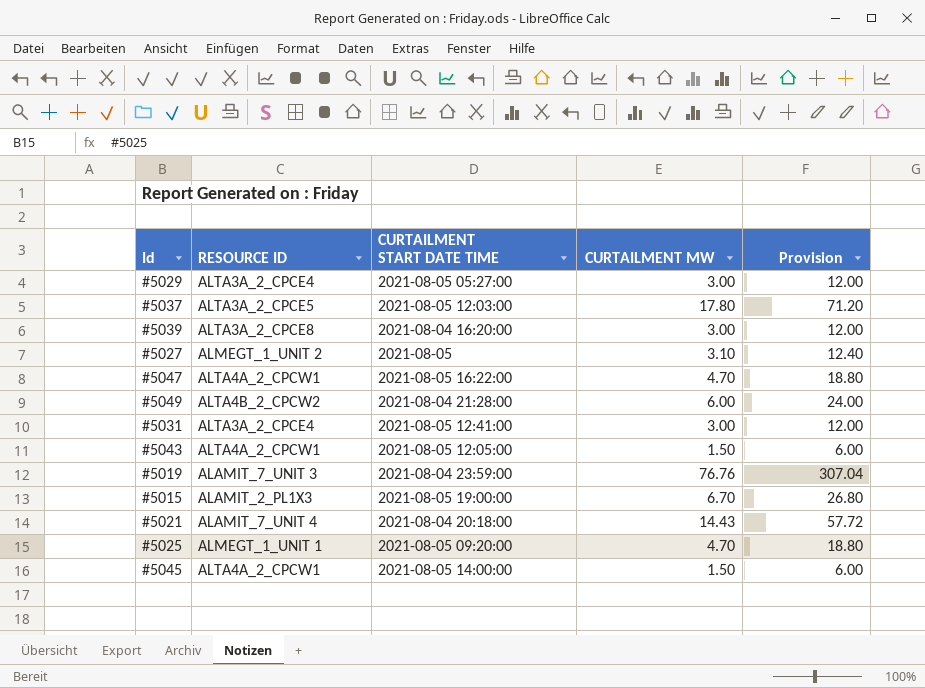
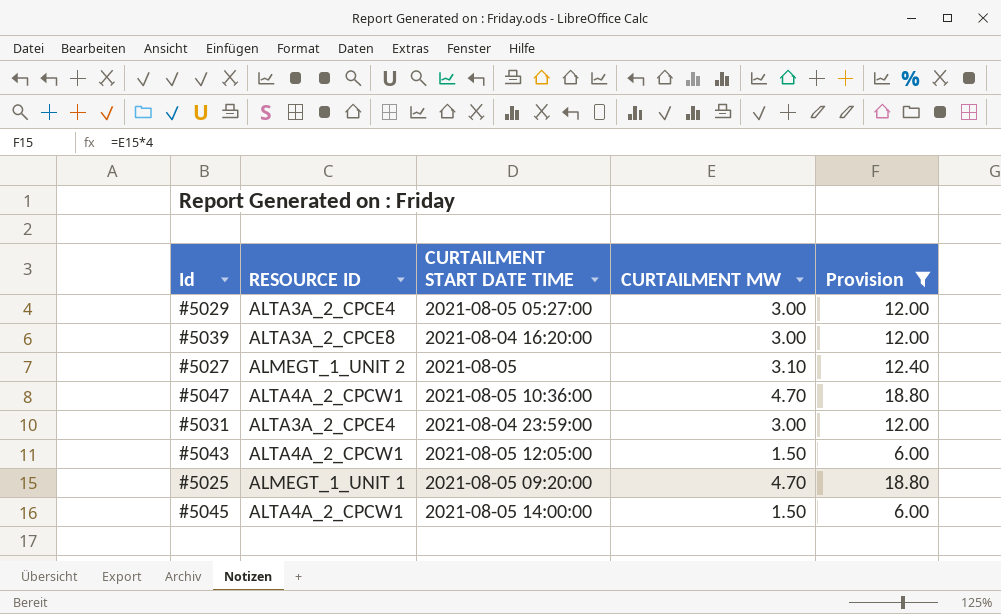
filter: none -> Provision <= 18.80
#5047 | CURTAILMENT START DATE TIME: 2021-08-05 16:22:00 -> 2021-08-05 10:36:00
#5031 | CURTAILMENT START DATE TIME: 2021-08-05 12:41:00 -> 2021-08-04 23:59:00

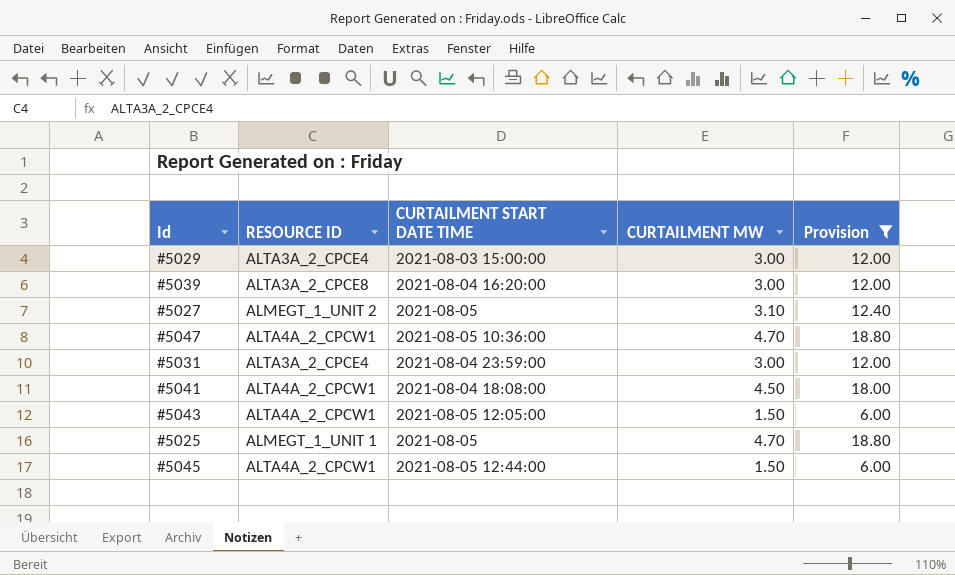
#5029 | CURTAILMENT START DATE TIME: 2021-08-05 05:27:00 -> 2021-08-03 15:00:00
row #5041: none -> ALTA4A_2_CPCW1 | 2021-08-04 18:08:00 | 4.50 | 18.00
#5025 | CURTAILMENT START DATE TIME: 2021-08-05 09:20:00 -> 2021-08-05
#5045 | CURTAILMENT START DATE TIME: 2021-08-05 14:00:00 -> 2021-08-05 12:44:00

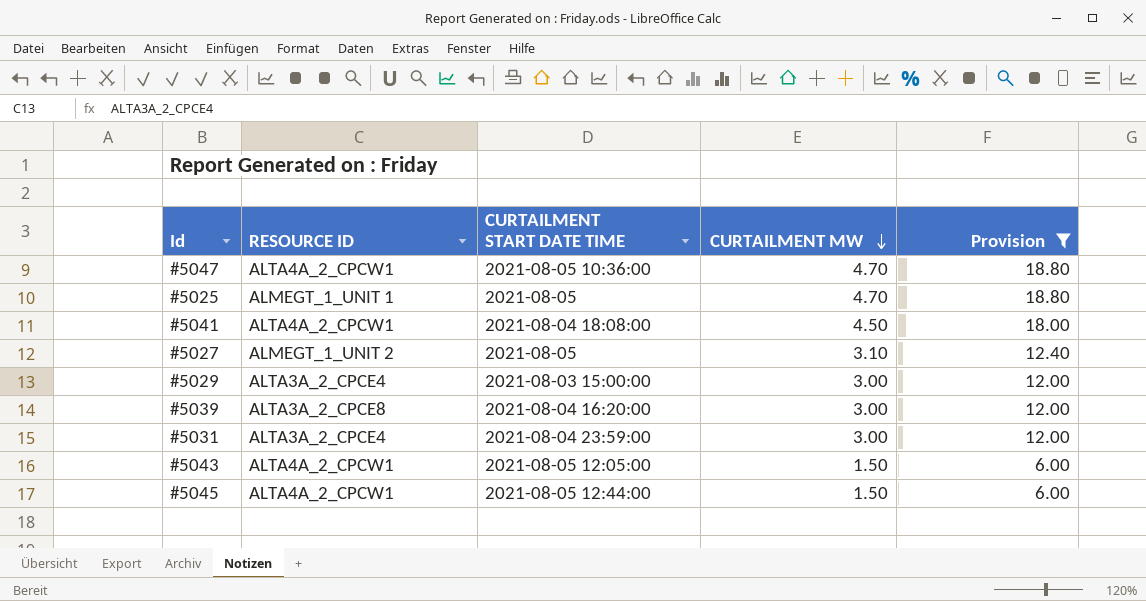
row order: none -> CURTAILMENT MW descending

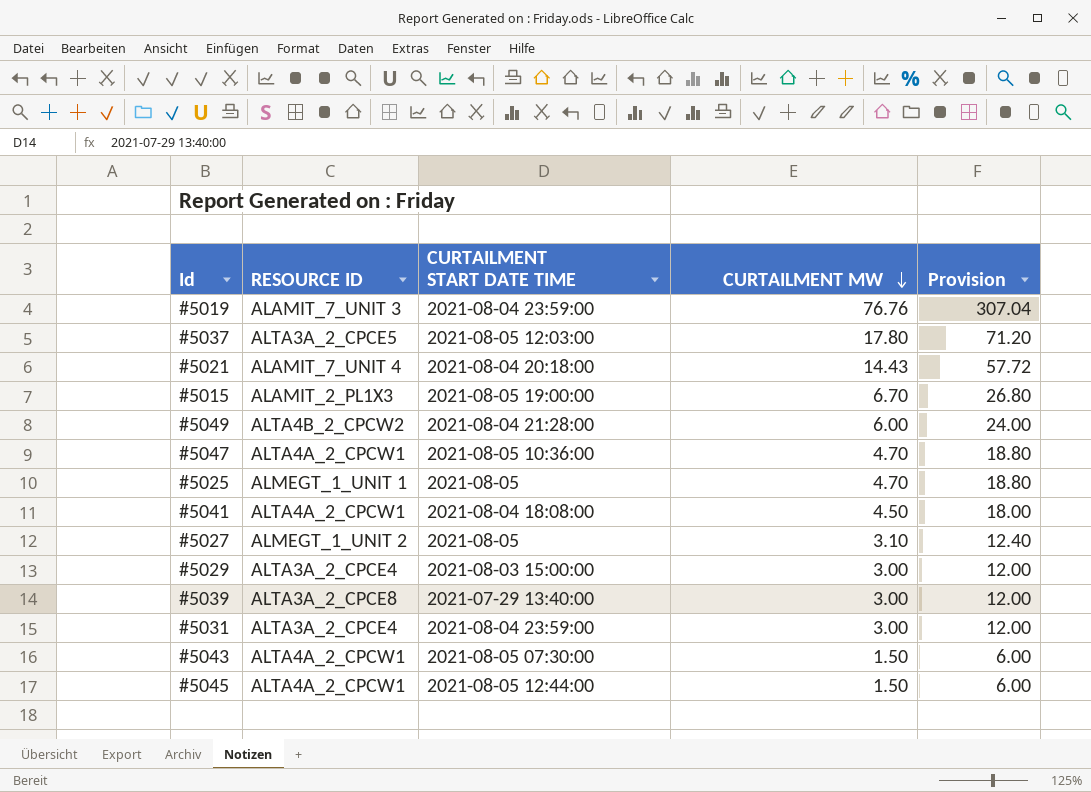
filter: Provision <= 18.80 -> none
#5039 | CURTAILMENT START DATE TIME: 2021-08-04 16:20:00 -> 2021-07-29 13:40:00
#5043 | CURTAILMENT START DATE TIME: 2021-08-05 12:05:00 -> 2021-08-05 07:30:00

